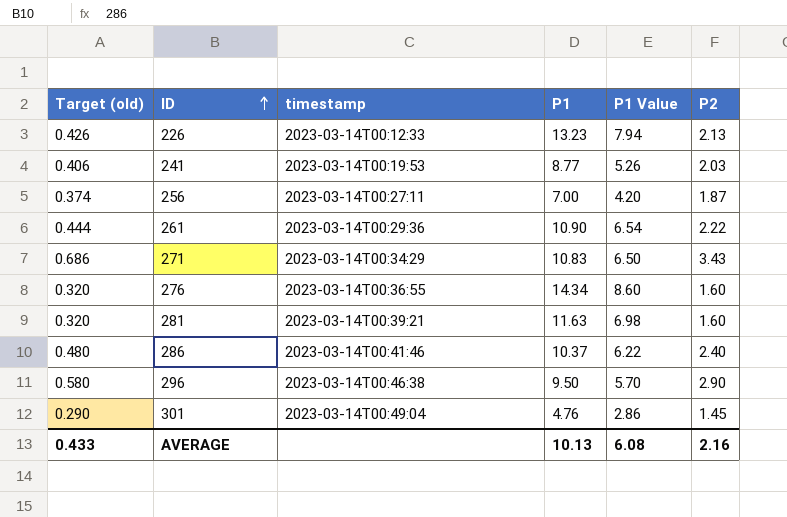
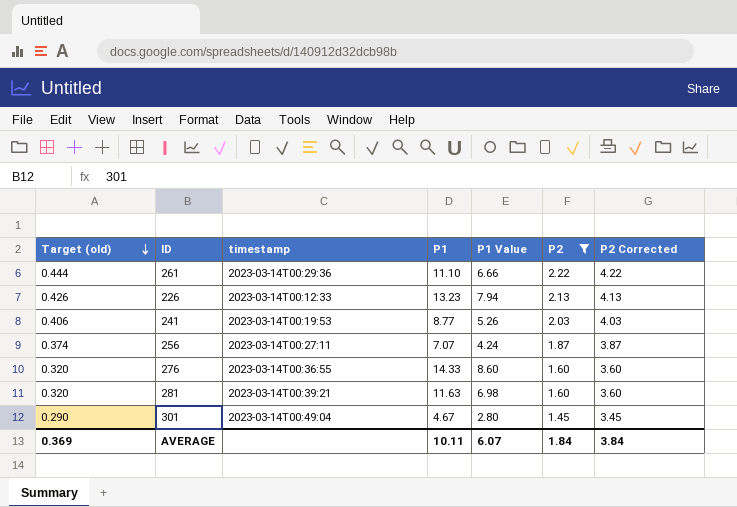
filter: none -> P2 <= 2.22
row order: ID ascending -> Target (old) descending
column P2 Corrected | formula: none -> [P2] + 2
261 | P1: 10.90 -> 11.10
261 | P1 Value: 6.54 -> 6.66
256 | P1: 7.00 -> 7.07
256 | P1 Value: 4.20 -> 4.24
276 | P1: 14.34 -> 14.33
301 | P1: 4.76 -> 4.67
301 | P1 Value: 2.86 -> 2.80
AVERAGE | Target (old): 0.433 -> 0.369
AVERAGE | P1: 10.13 -> 10.11
AVERAGE | P1 Value: 6.08 -> 6.07
AVERAGE | P2: 2.16 -> 1.84

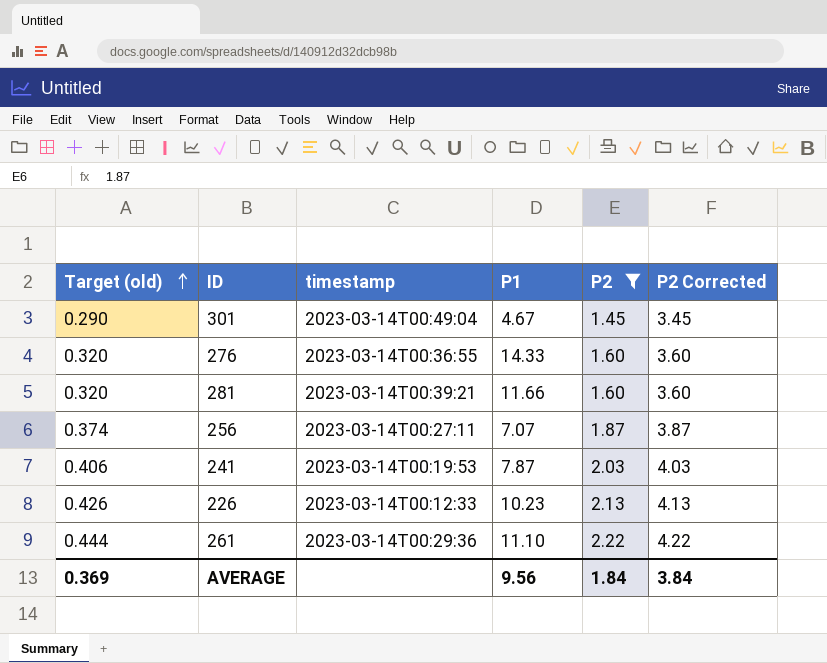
row order: Target (old) descending -> Target (old) ascending
column P1 Value | formula: [P1] * 0.6 -> none
281 | P1: 11.63 -> 11.66
241 | P1: 8.77 -> 7.87
226 | P1: 13.23 -> 10.23
AVERAGE | P1: 10.11 -> 9.56

